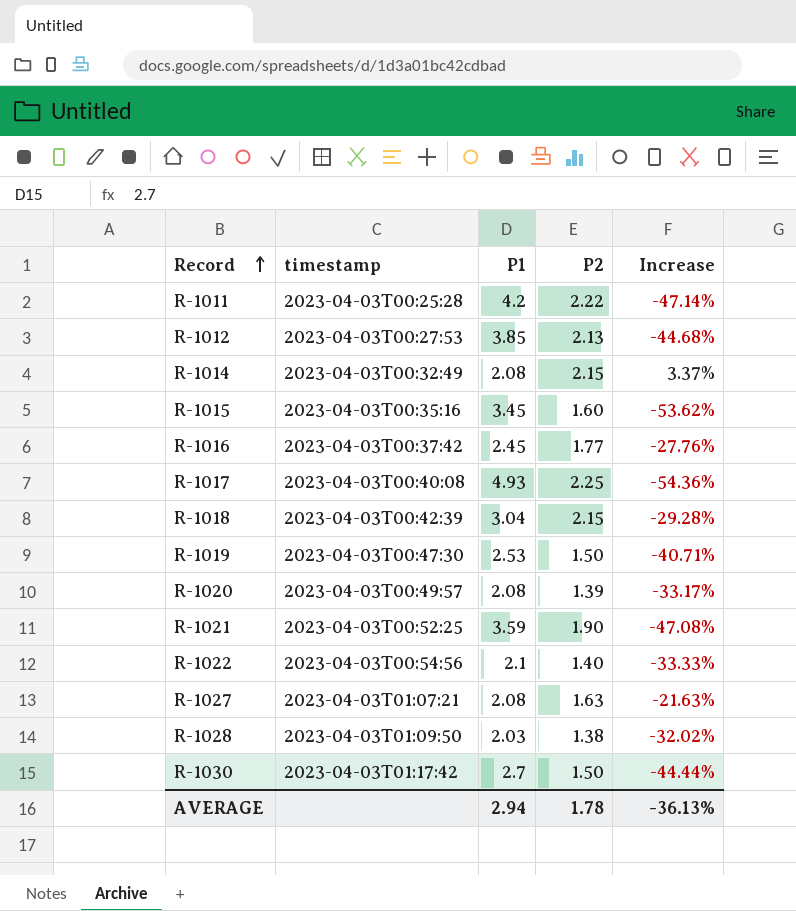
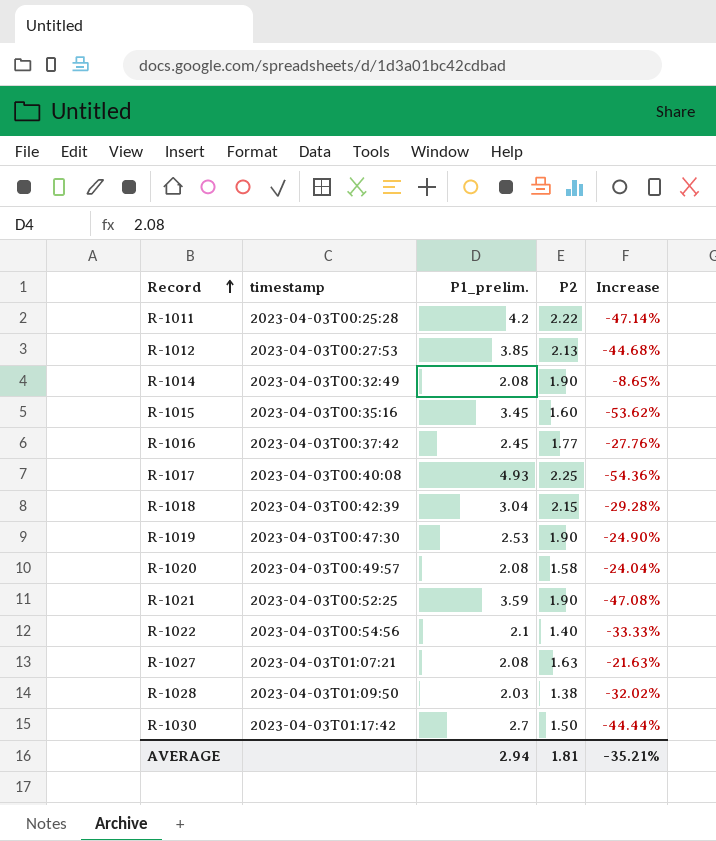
column name: P1 -> P1_prelim.
R-1014 | P2: 2.15 -> 1.90
R-1014 | Increase: 3.37% -> -8.65%
R-1019 | P2: 1.50 -> 1.90
R-1019 | Increase: -40.71% -> -24.90%
R-1020 | P2: 1.39 -> 1.58
R-1020 | Increase: -33.17% -> -24.04%
AVERAGE | P2: 1.78 -> 1.81
AVERAGE | Increase: -36.13% -> -35.21%

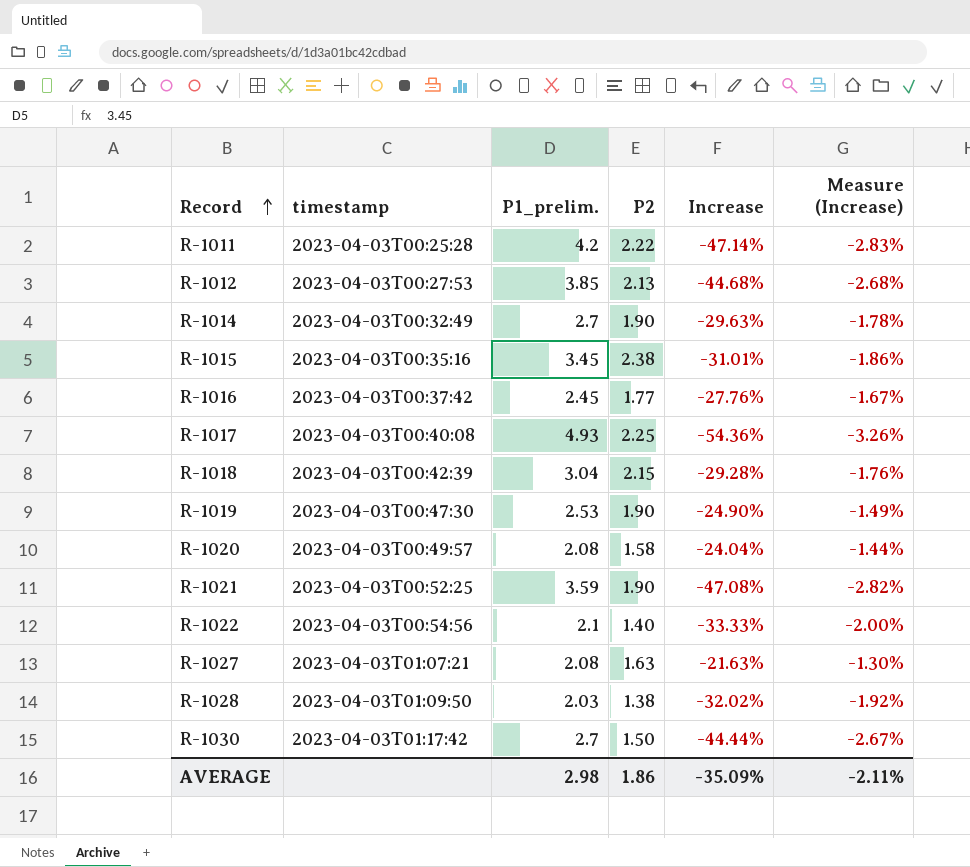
column Measure (Increase) | formula: none -> [Increase] * 0.06
R-1014 | P1_prelim.: 2.08 -> 2.7
R-1014 | Increase: -8.65% -> -29.63%
R-1015 | P2: 1.60 -> 2.38
R-1015 | Increase: -53.62% -> -31.01%
AVERAGE | P1_prelim.: 2.94 -> 2.98
AVERAGE | P2: 1.81 -> 1.86
AVERAGE | Increase: -35.21% -> -35.09%

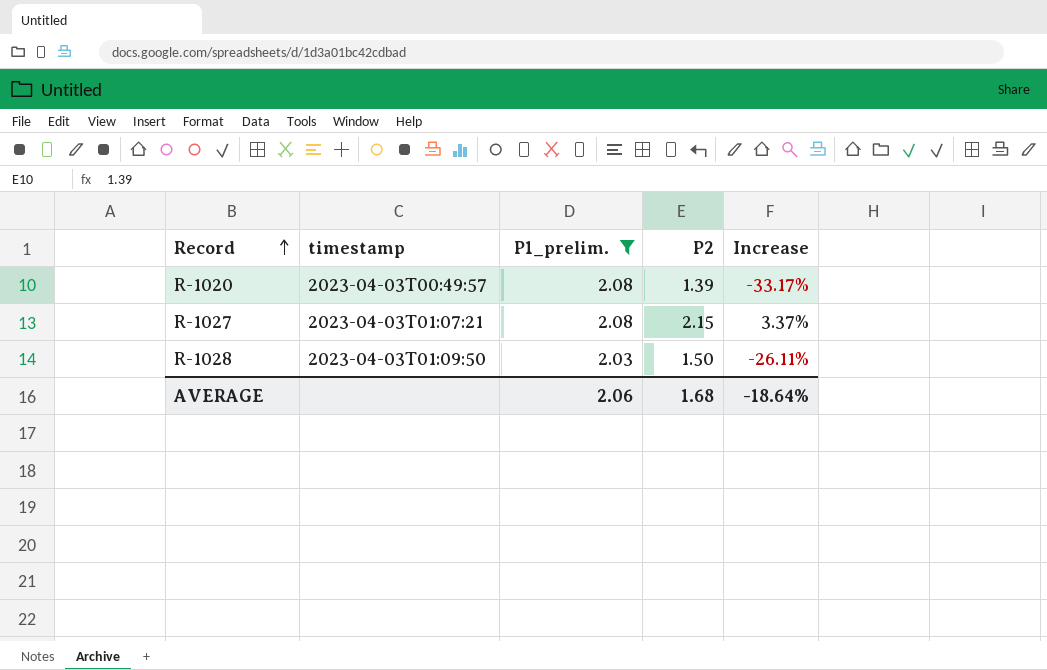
filter: none -> P1_prelim. <= 2.08
column Measure (Increase) | formula: [Increase] * 0.06 -> none
R-1020 | P2: 1.58 -> 1.39
R-1020 | Increase: -24.04% -> -33.17%
R-1027 | P2: 1.63 -> 2.15
R-1027 | Increase: -21.63% -> 3.37%
R-1028 | P2: 1.38 -> 1.50
R-1028 | Increase: -32.02% -> -26.11%
AVERAGE | P1_prelim.: 2.98 -> 2.06
AVERAGE | P2: 1.86 -> 1.68
AVERAGE | Increase: -35.09% -> -18.64%

